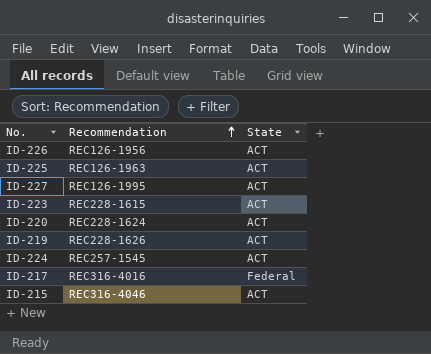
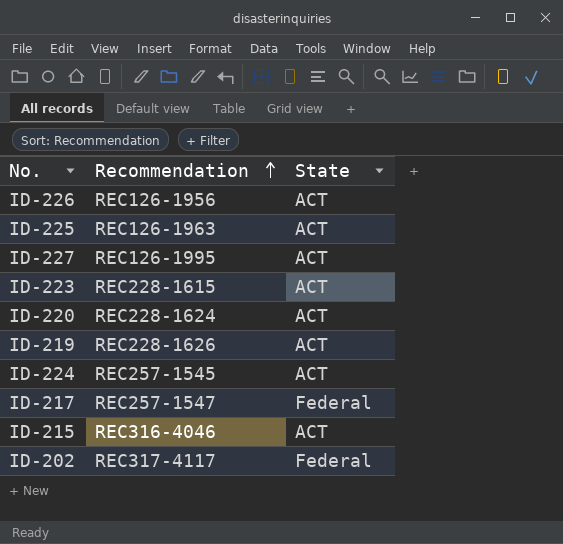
ID-217 | Recommendation: REC316-4016 -> REC257-1547
row ID-202: none -> REC317-4117 | Federal

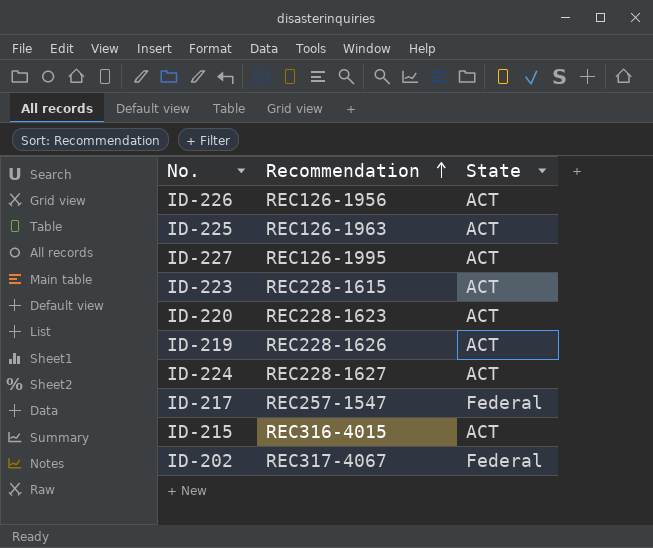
ID-220 | Recommendation: REC228-1624 -> REC228-1623
ID-224 | Recommendation: REC257-1545 -> REC228-1627
ID-215 | Recommendation: REC316-4046 -> REC316-4015
ID-202 | Recommendation: REC317-4117 -> REC317-4067

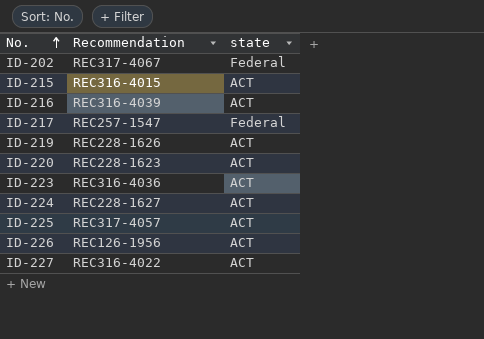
row order: Recommendation ascending -> No. ascending
column name: State -> state
row ID-216: none -> REC316-4039 | ACT
ID-223 | Recommendation: REC228-1615 -> REC316-4036
ID-225 | Recommendation: REC126-1963 -> REC317-4057
ID-227 | Recommendation: REC126-1995 -> REC316-4022

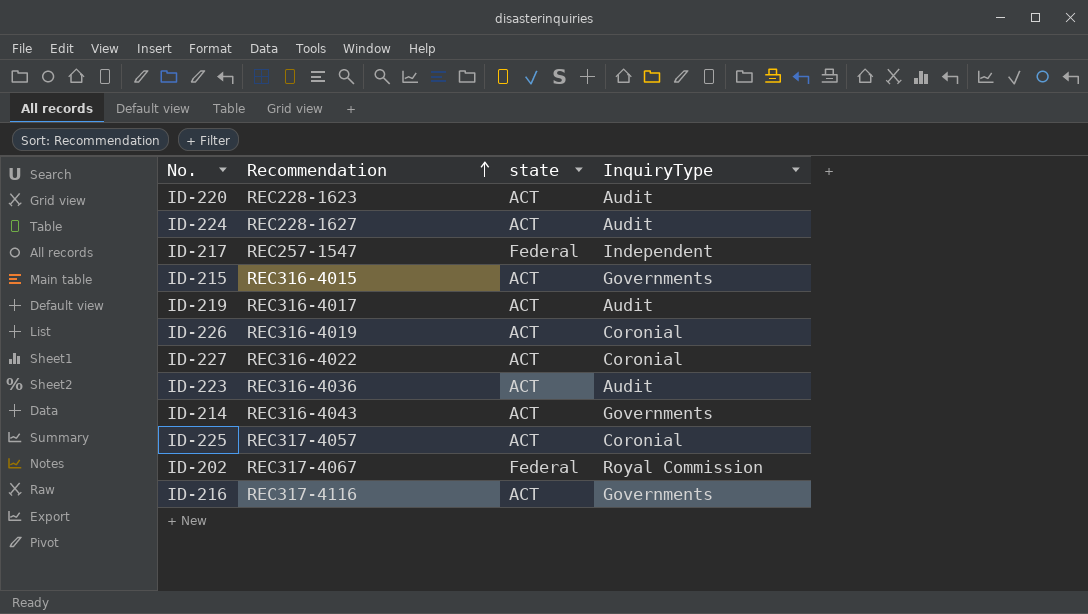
row order: No. ascending -> Recommendation ascending
column InquiryType | position: none -> 4
ID-219 | Recommendation: REC228-1626 -> REC316-4017
ID-226 | Recommendation: REC126-1956 -> REC316-4019
row ID-214: none -> REC316-4043 | ACT | Governments
ID-216 | Recommendation: REC316-4039 -> REC317-4116

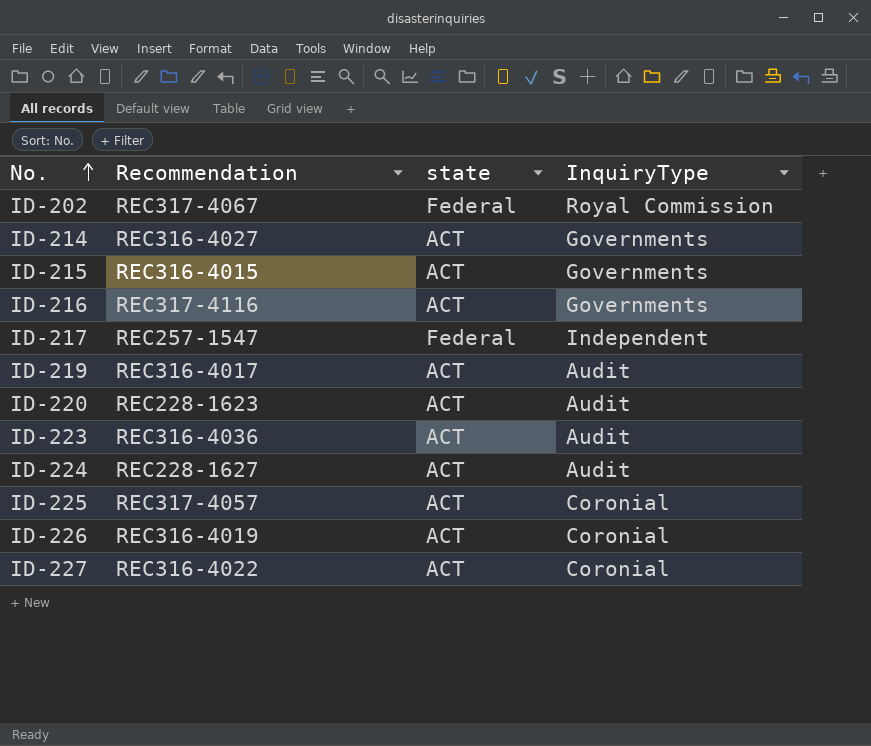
row order: Recommendation ascending -> No. ascending
ID-214 | Recommendation: REC316-4043 -> REC316-4027

